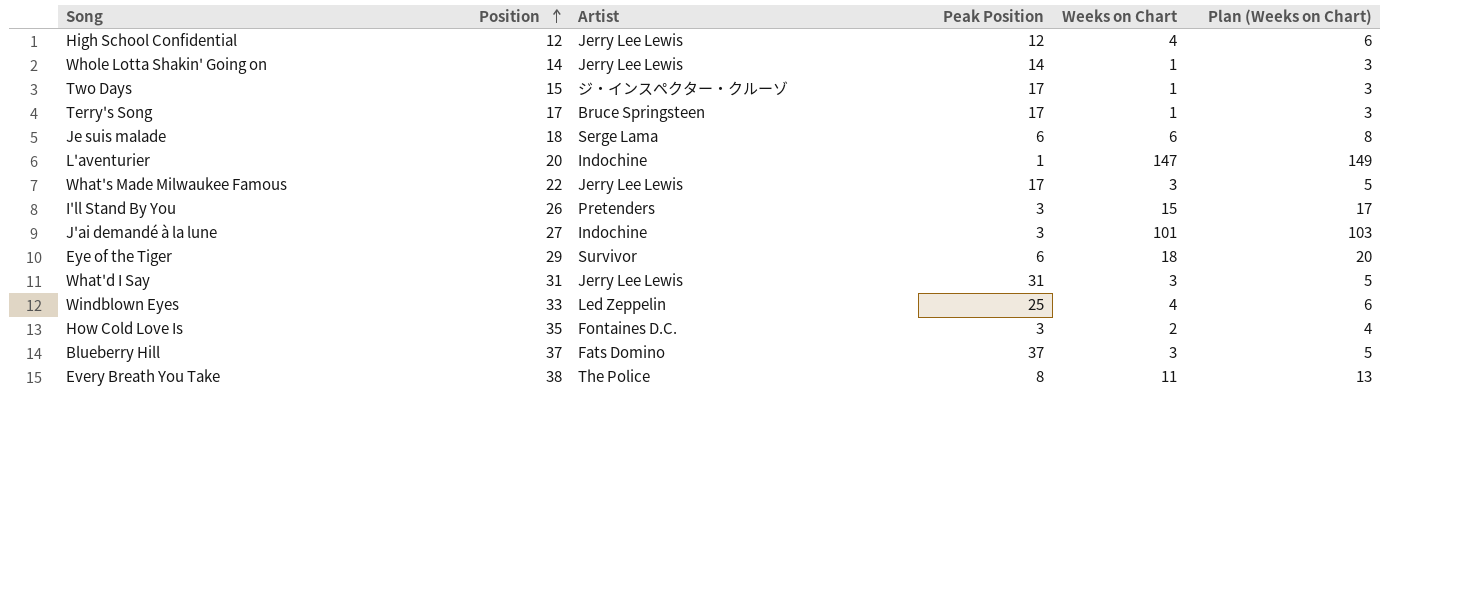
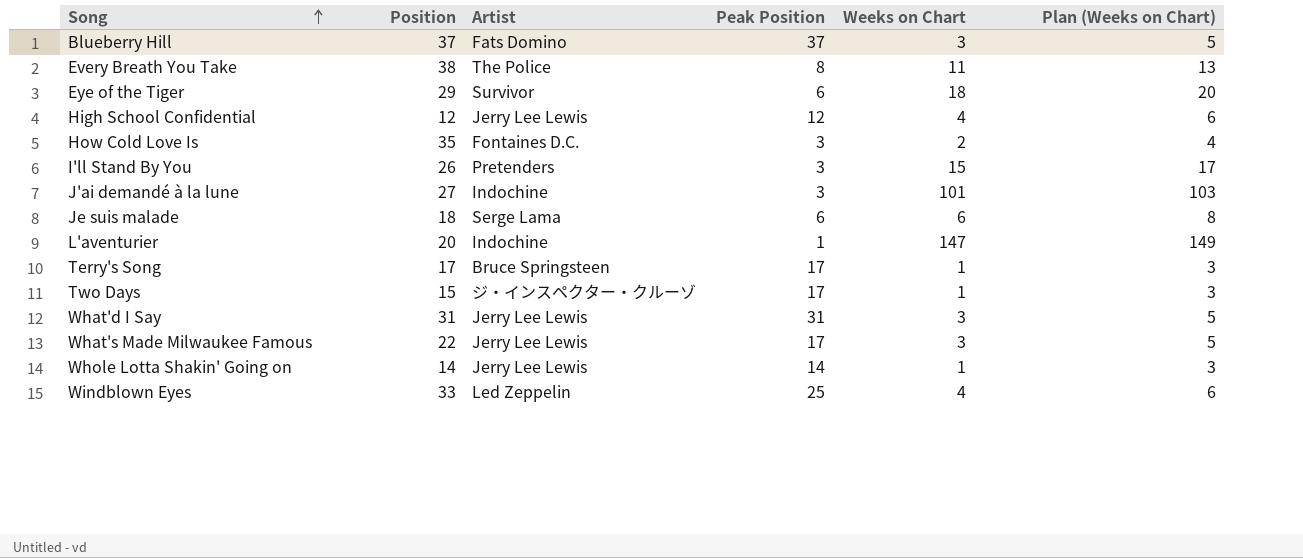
row order: Position ascending -> Song ascending

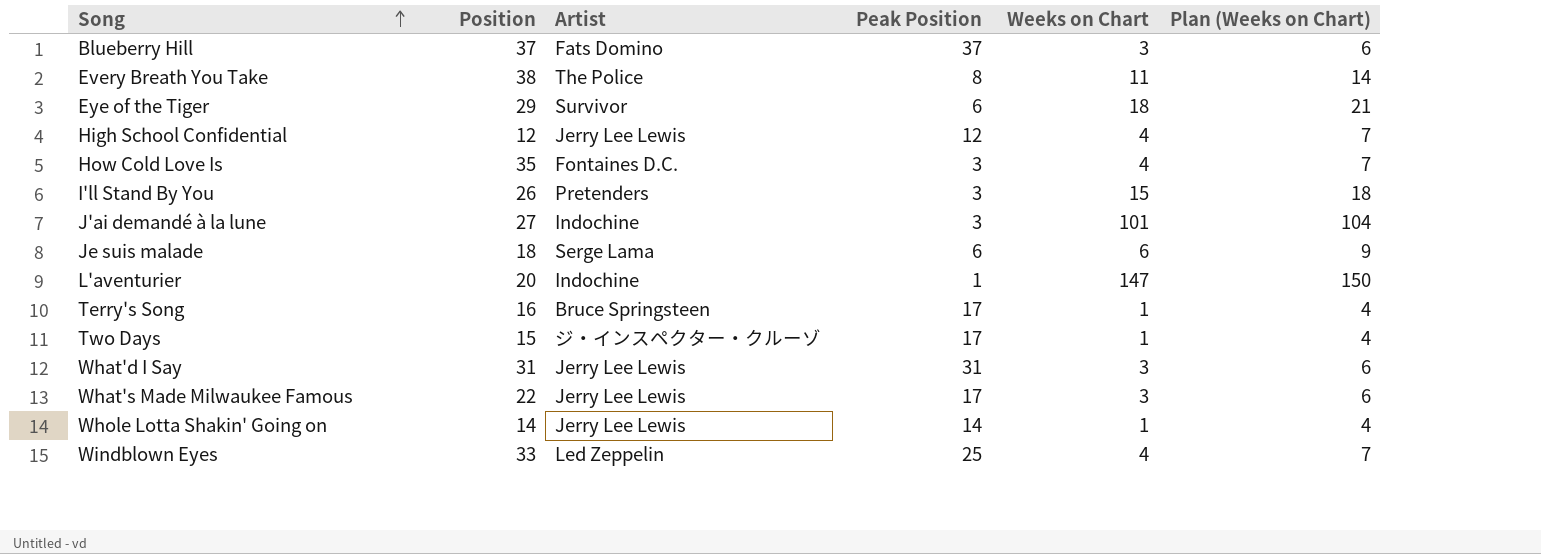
column Plan (Weeks on Chart) | formula: [Weeks on Chart] + 2 -> [Weeks on Chart] + 3
How Cold Love Is | Weeks on Chart: 2 -> 4
Terry's Song | Position: 17 -> 16

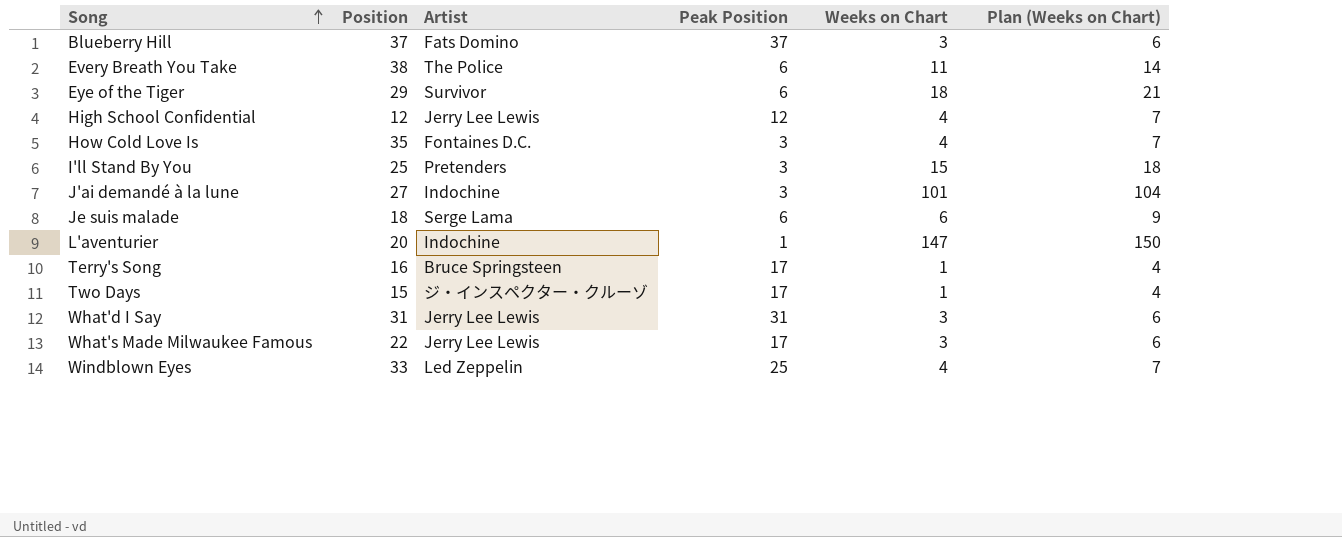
row Whole Lotta Shakin' Going on: 14 | Jerry Lee Lewis | 14 | 1 | 4 -> none
Every Breath You Take | Peak Position: 8 -> 6
I'll Stand By You | Position: 26 -> 25

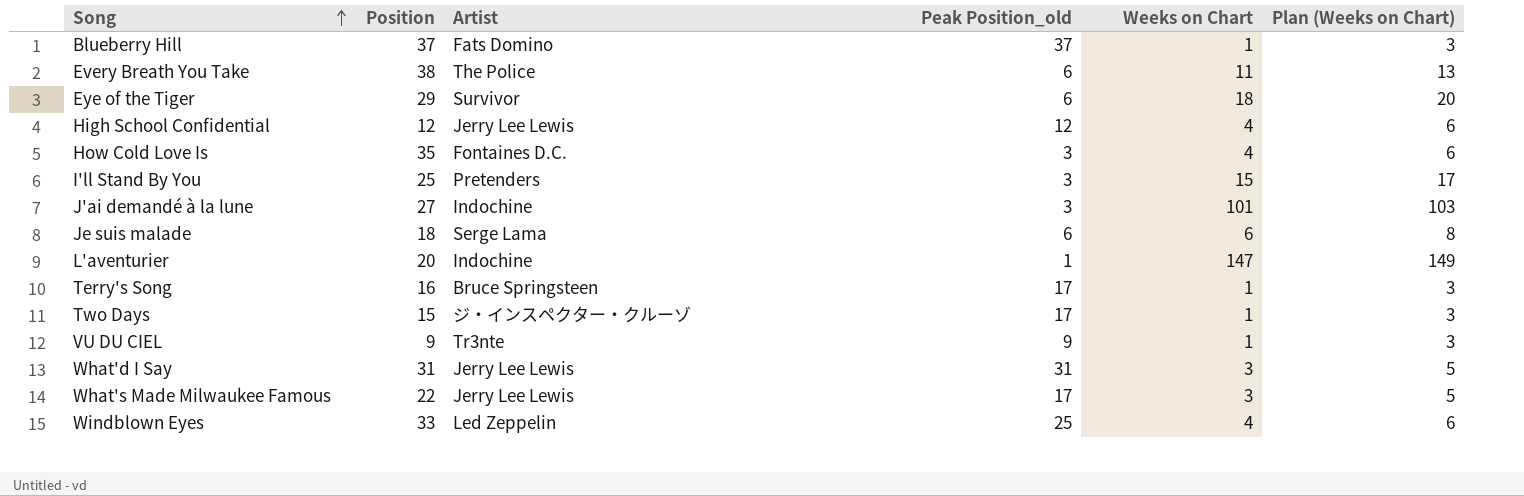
column name: Peak Position -> Peak Position_old
column Plan (Weeks on Chart) | formula: [Weeks on Chart] + 3 -> [Weeks on Chart] + 2
Blueberry Hill | Weeks on Chart: 3 -> 1
row VU DU CIEL: none -> 9 | Tr3nte | 9 | 1 | 3

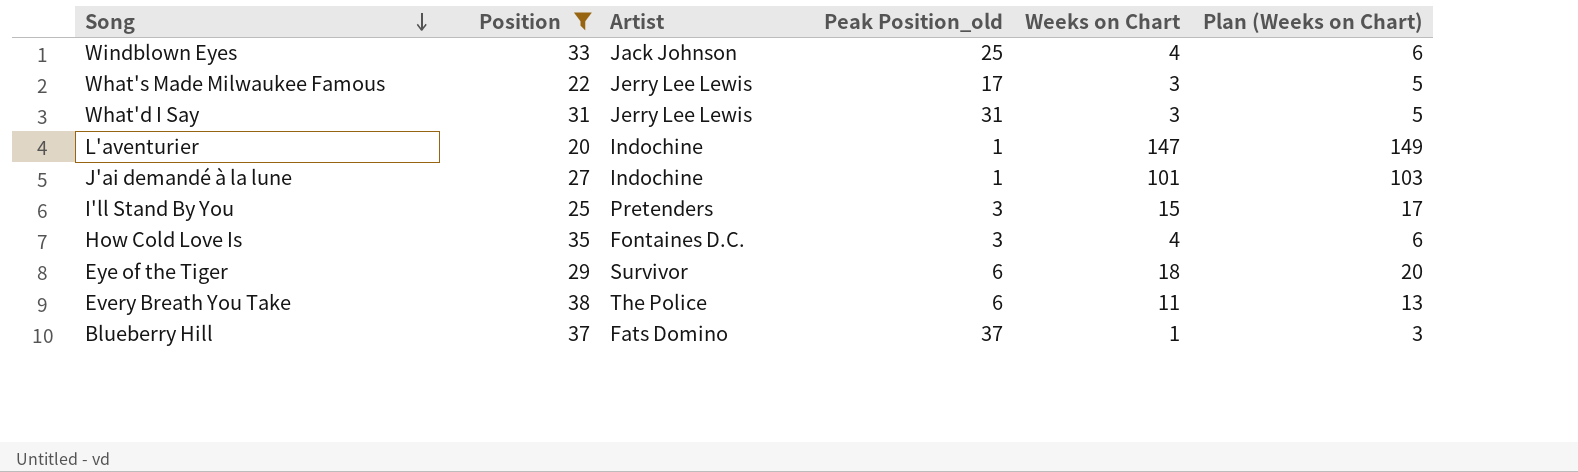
filter: none -> Position >= 20
row order: Song ascending -> Song descending
Windblown Eyes | Artist: Led Zeppelin -> Jack Johnson
J'ai demandé à la lune | Peak Position_old: 3 -> 1

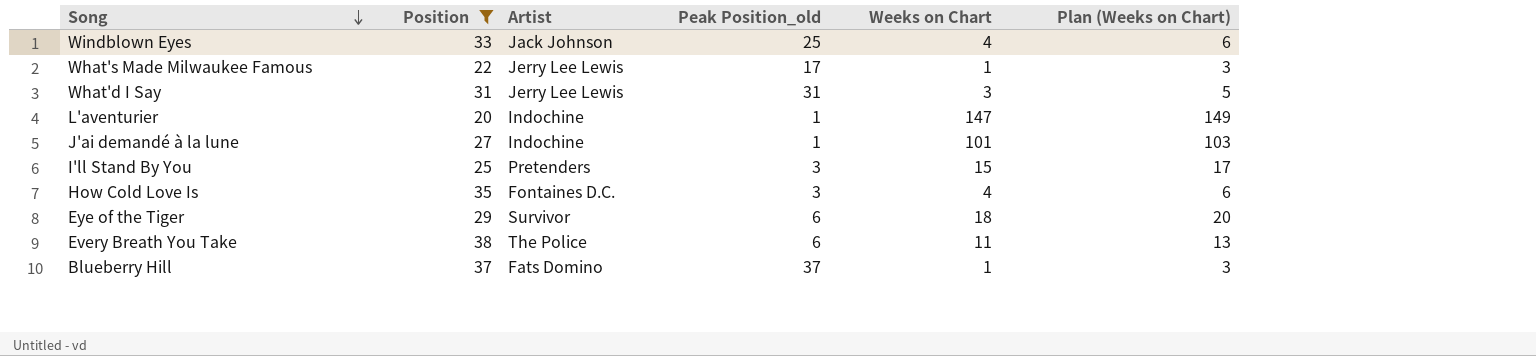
What's Made Milwaukee Famous | Weeks on Chart: 3 -> 1
What's Made Milwaukee Famous | Plan (Weeks on Chart): 5 -> 3

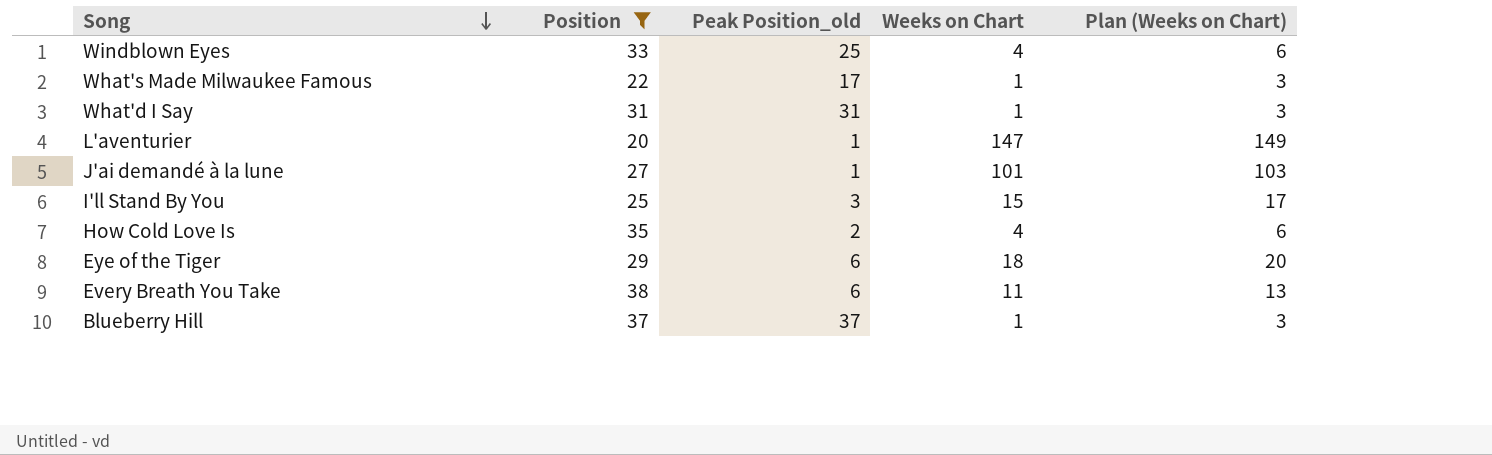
column Artist | position: 3 -> none
What'd I Say | Weeks on Chart: 3 -> 1
What'd I Say | Plan (Weeks on Chart): 5 -> 3
How Cold Love Is | Peak Position_old: 3 -> 2

